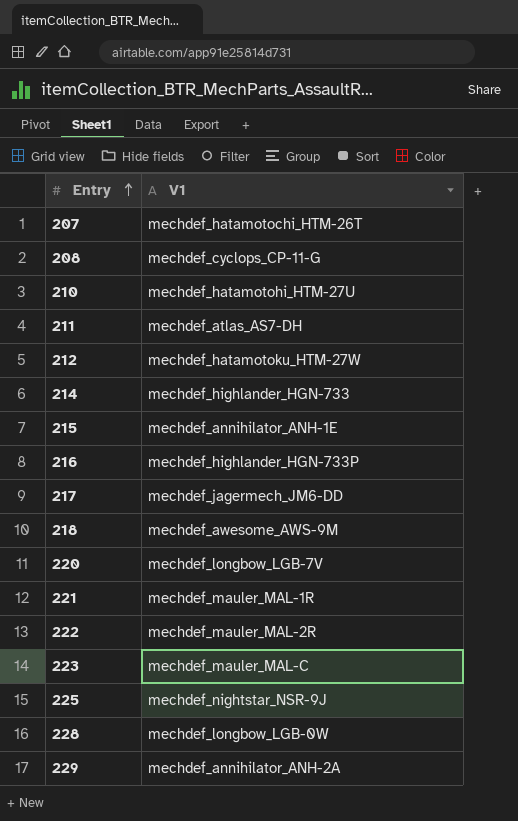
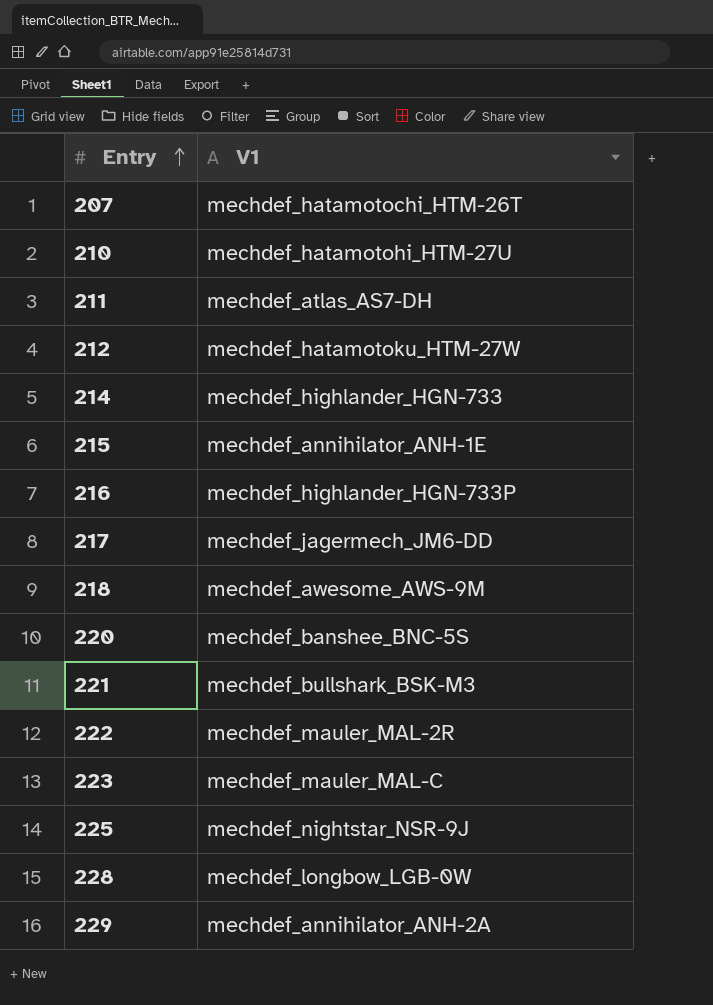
row 208: mechdef_cyclops_CP-11-G -> none
220 | V1: mechdef_longbow_LGB-7V -> mechdef_banshee_BNC-5S
221 | V1: mechdef_mauler_MAL-1R -> mechdef_bullshark_BSK-M3

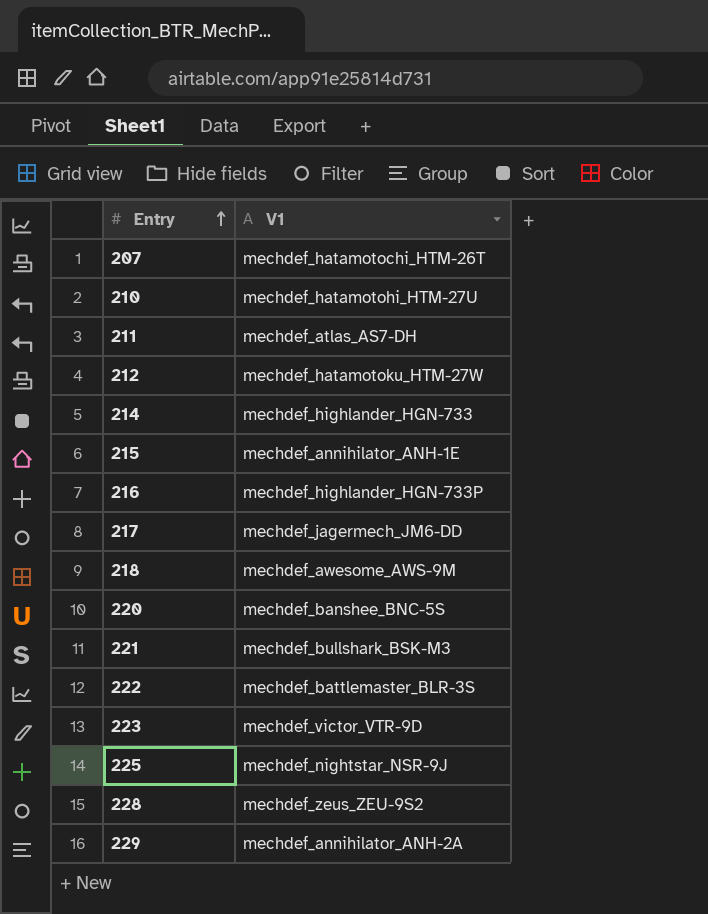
222 | V1: mechdef_mauler_MAL-2R -> mechdef_battlemaster_BLR-3S
223 | V1: mechdef_mauler_MAL-C -> mechdef_victor_VTR-9D
228 | V1: mechdef_longbow_LGB-0W -> mechdef_zeus_ZEU-9S2

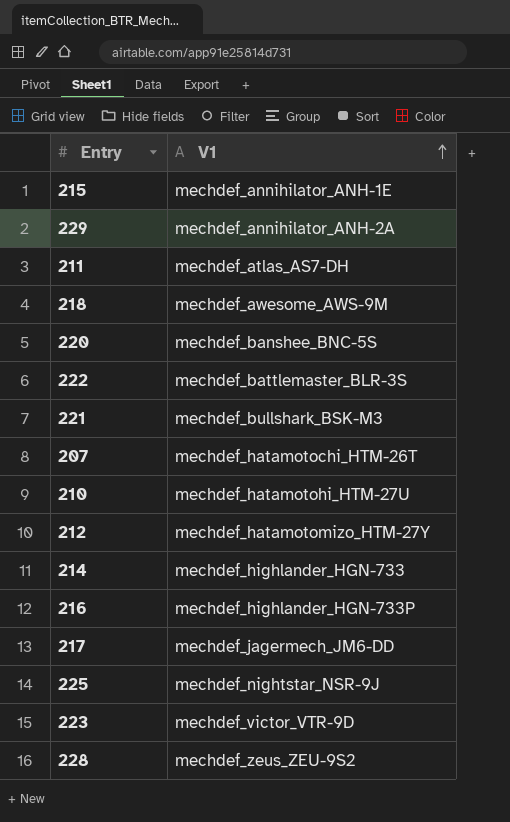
row order: Entry ascending -> V1 ascending
212 | V1: mechdef_hatamotoku_HTM-27W -> mechdef_hatamotomizo_HTM-27Y

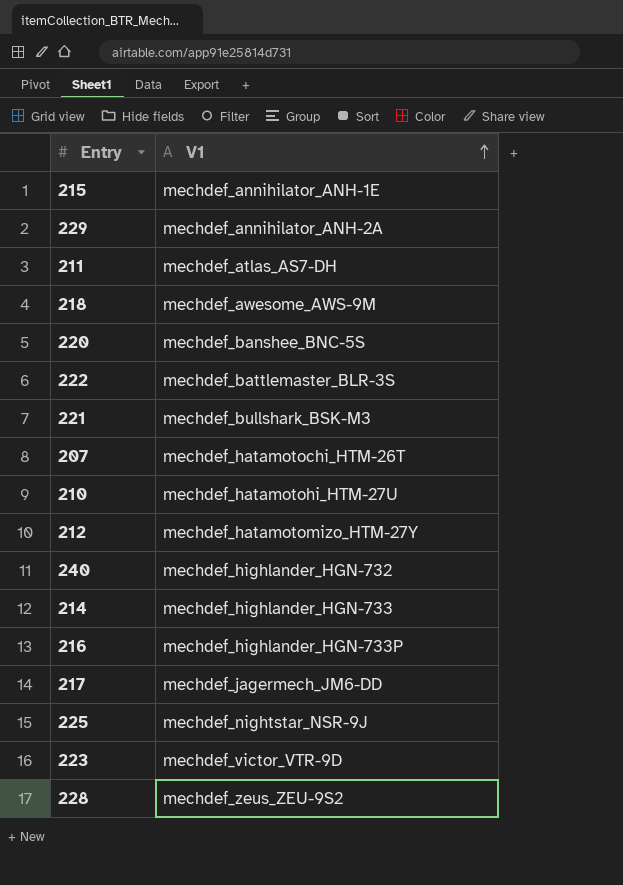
row 240: none -> mechdef_highlander_HGN-732

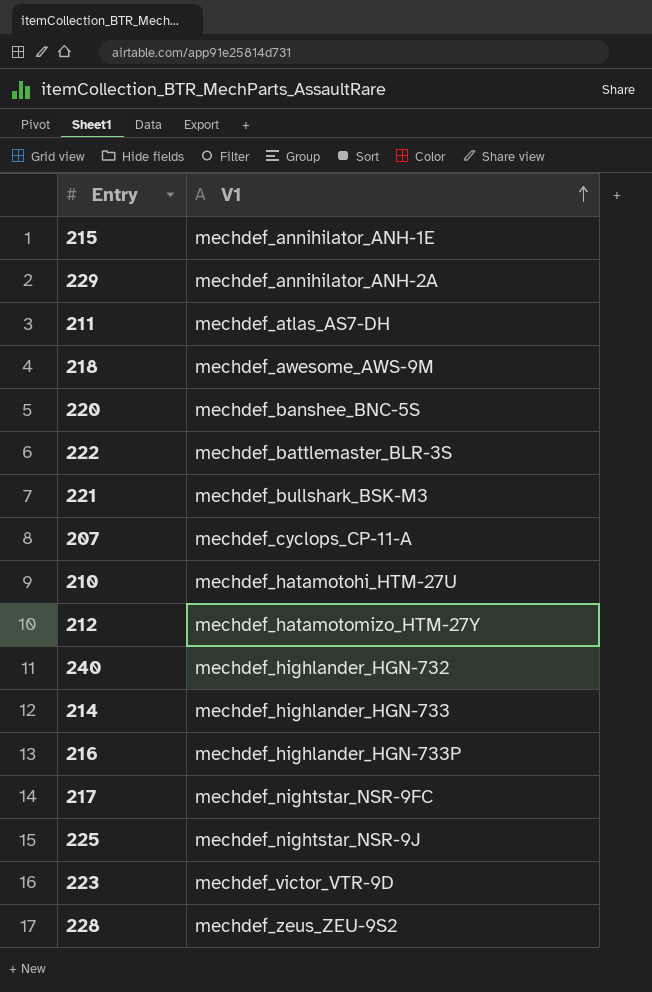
207 | V1: mechdef_hatamotochi_HTM-26T -> mechdef_cyclops_CP-11-A
217 | V1: mechdef_jagermech_JM6-DD -> mechdef_nightstar_NSR-9FC

